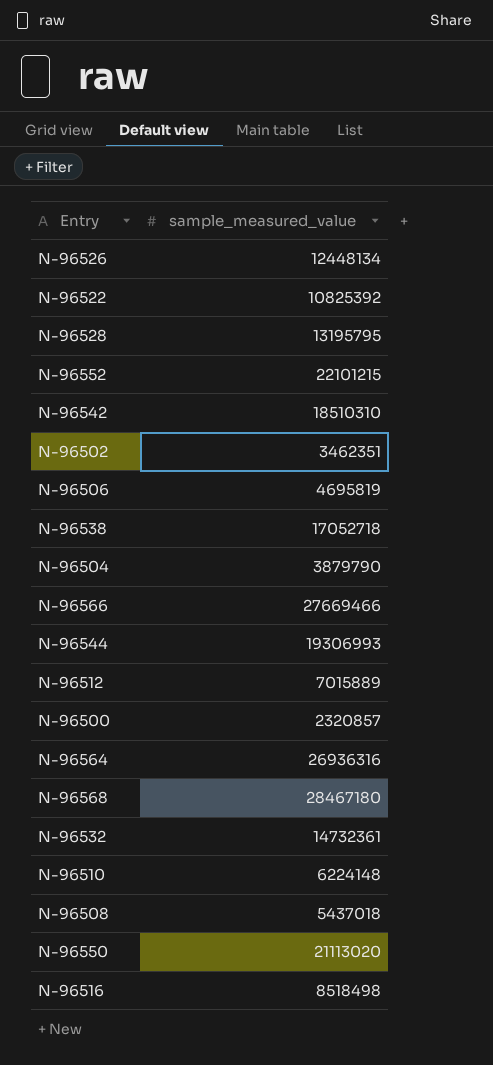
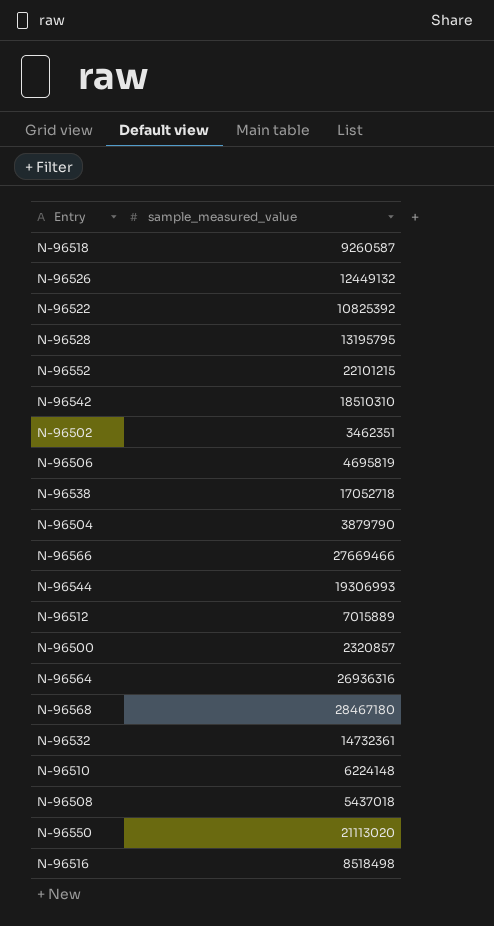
row N-96518: none -> 9260587
N-96526 | sample_measured_value: 12448134 -> 12449132

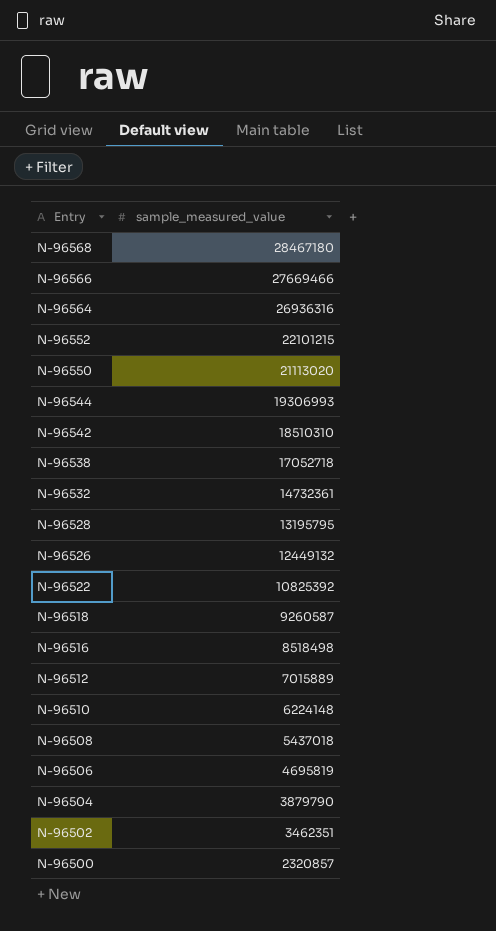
row order: none -> Entry descending

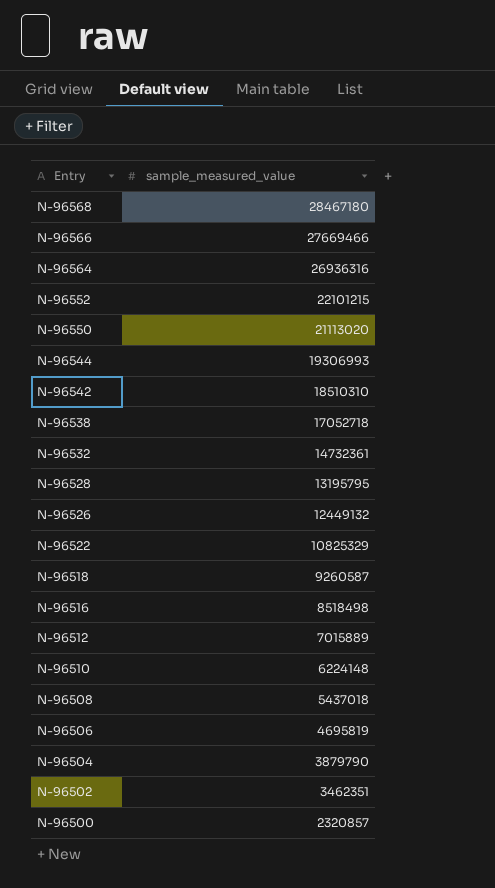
N-96522 | sample_measured_value: 10825392 -> 10825329

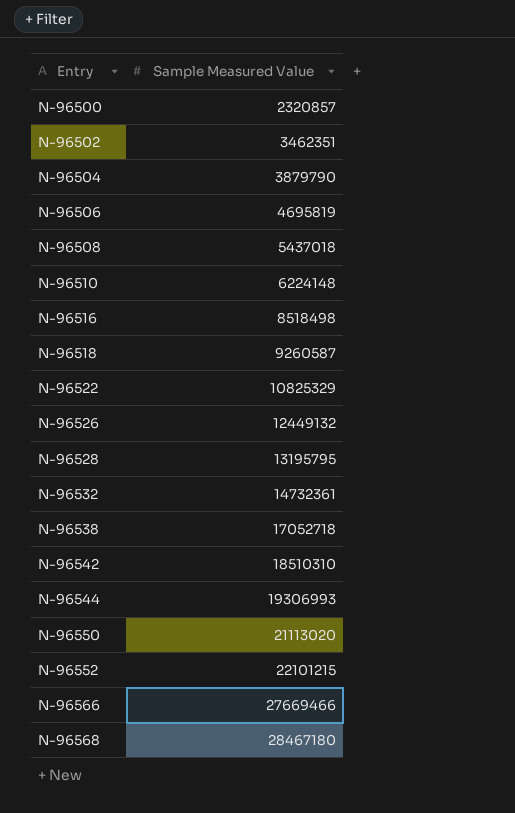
row order: Entry descending -> Entry ascending
column name: sample_measured_value -> Sample Measured Value
row N-96564: 26936316 -> none
row N-96512: 7015889 -> none

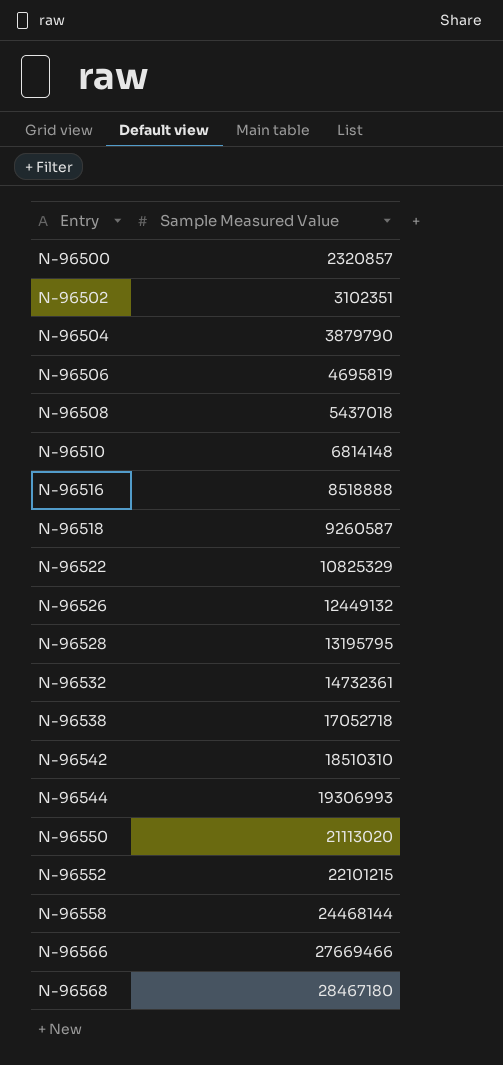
N-96502 | Sample Measured Value: 3462351 -> 3102351
N-96510 | Sample Measured Value: 6224148 -> 6814148
N-96516 | Sample Measured Value: 8518498 -> 8518888
row N-96558: none -> 24468144

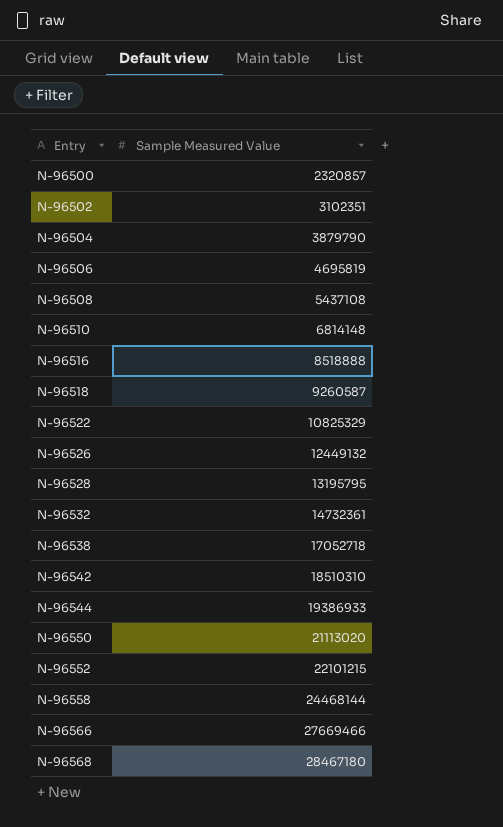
N-96508 | Sample Measured Value: 5437018 -> 5437108
N-96544 | Sample Measured Value: 19306993 -> 19386933

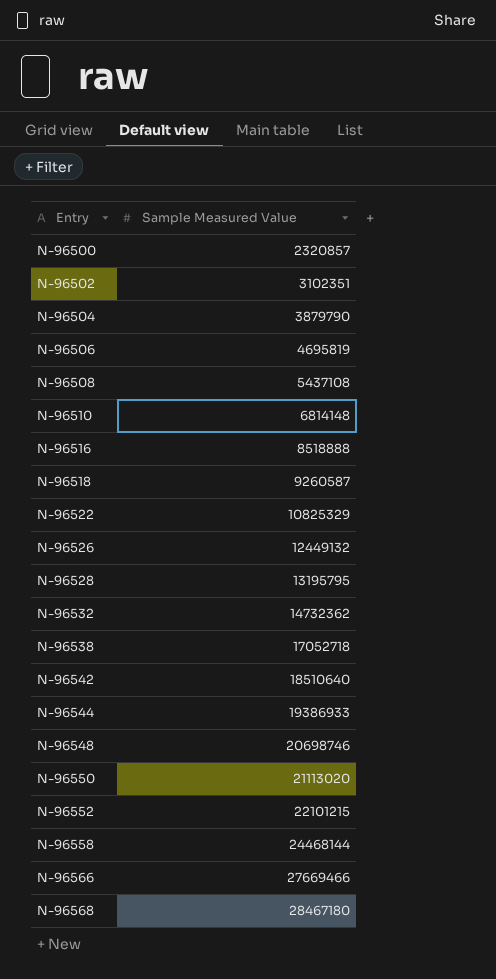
N-96532 | Sample Measured Value: 14732361 -> 14732362
N-96542 | Sample Measured Value: 18510310 -> 18510640
row N-96548: none -> 20698746

